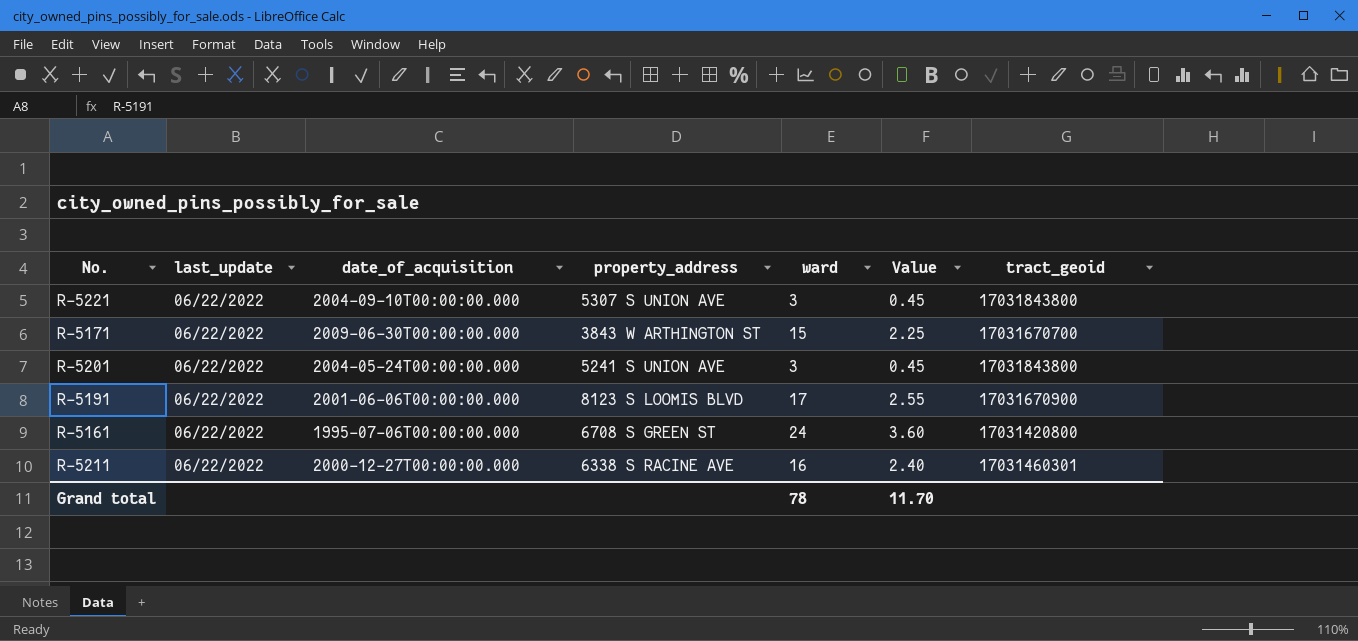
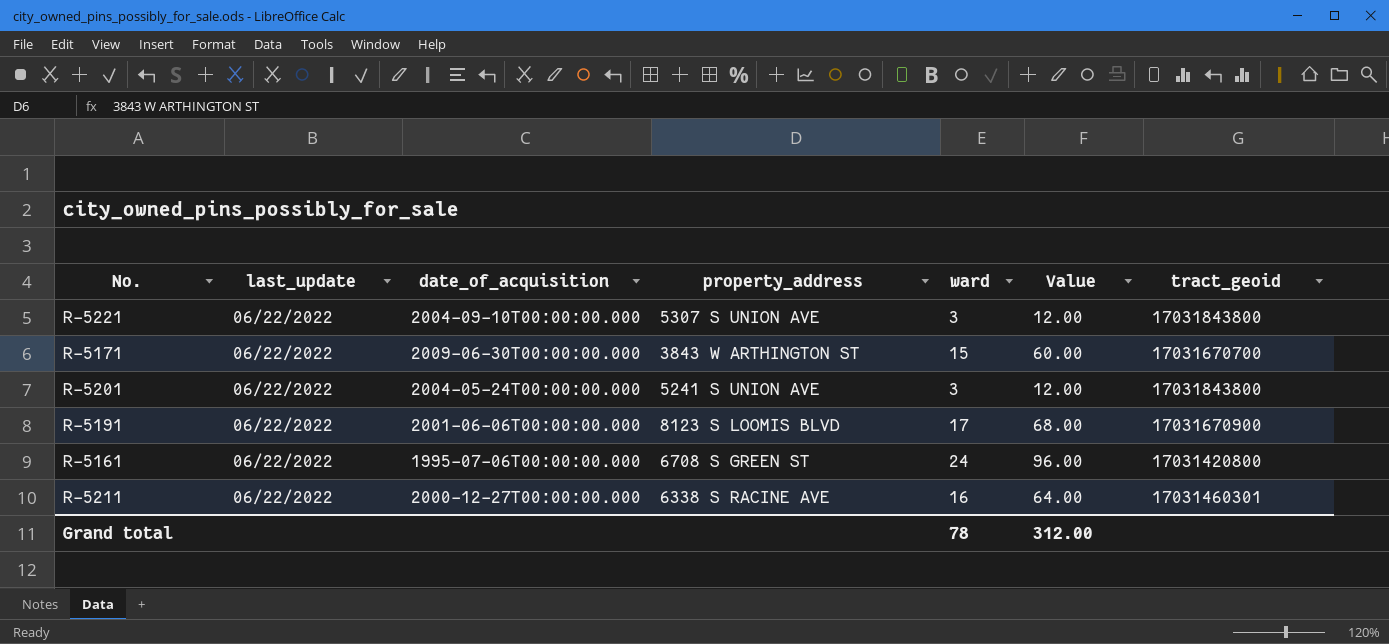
column Value | formula: [ward] * 0.15 -> [ward] * 4
Grand total | Value: 11.70 -> 312.00

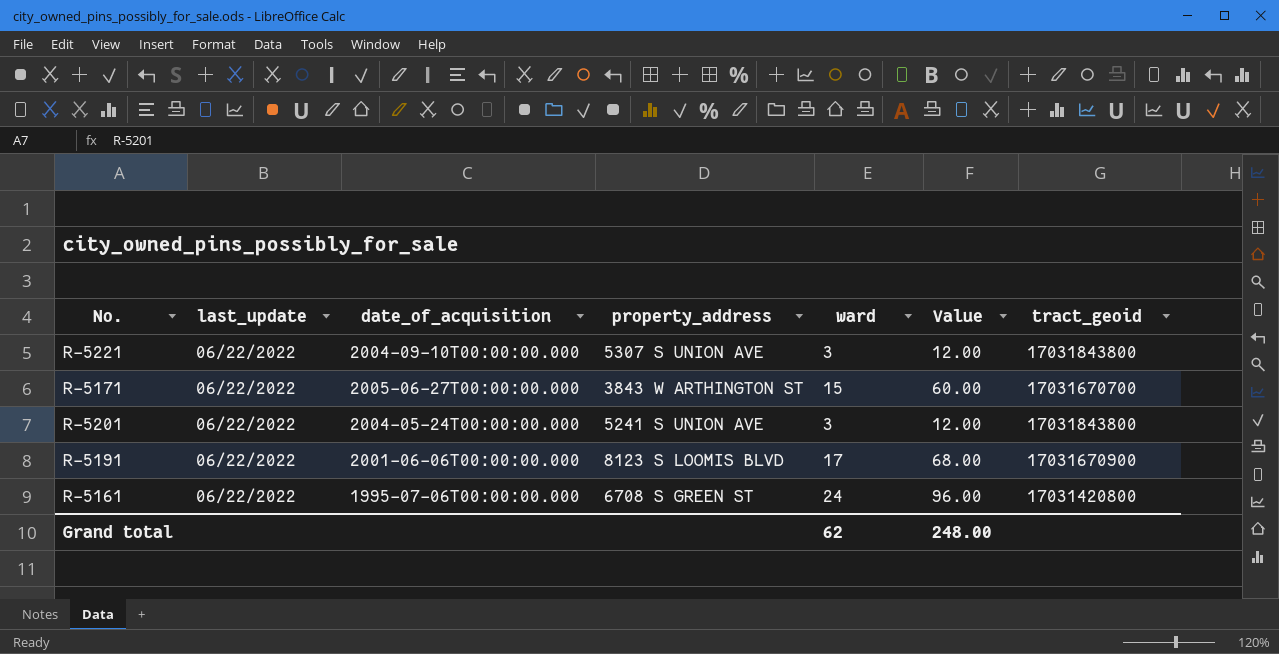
row R-5211: 06/22/2022 | 2000-12-27T00:00:00.000 | 6338 S RACINE AVE | 16 | 64.00 | 17031460301 -> none
R-5171 | date_of_acquisition: 2009-06-30T00:00:00.000 -> 2005-06-27T00:00:00.000
Grand total | ward: 78 -> 62
Grand total | Value: 312.00 -> 248.00

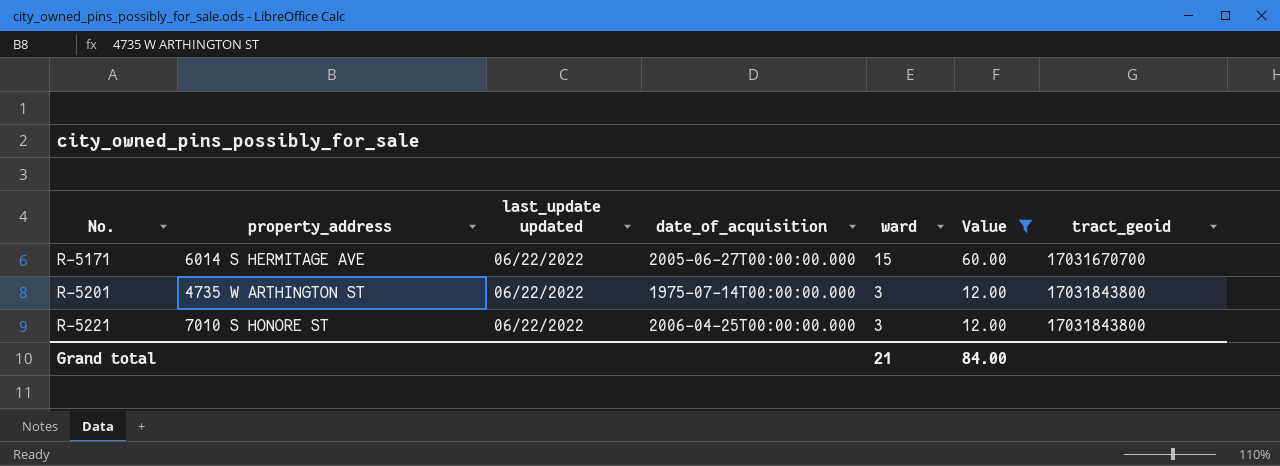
filter: none -> Value <= 60.00
row order: none -> No. ascending
column property_address | position: 4 -> 2
column name: last_update -> last_update updated
R-5171 | property_address: 3843 W ARTHINGTON ST -> 6014 S HERMITAGE AVE
R-5201 | property_address: 5241 S UNION AVE -> 4735 W ARTHINGTON ST
R-5201 | date_of_acquisition: 2004-05-24T00:00:00.000 -> 1975-07-14T00:00:00.000
R-5221 | property_address: 5307 S UNION AVE -> 7010 S HONORE ST
R-5221 | date_of_acquisition: 2004-09-10T00:00:00.000 -> 2006-04-25T00:00:00.000
Grand total | ward: 62 -> 21
Grand total | Value: 248.00 -> 84.00

